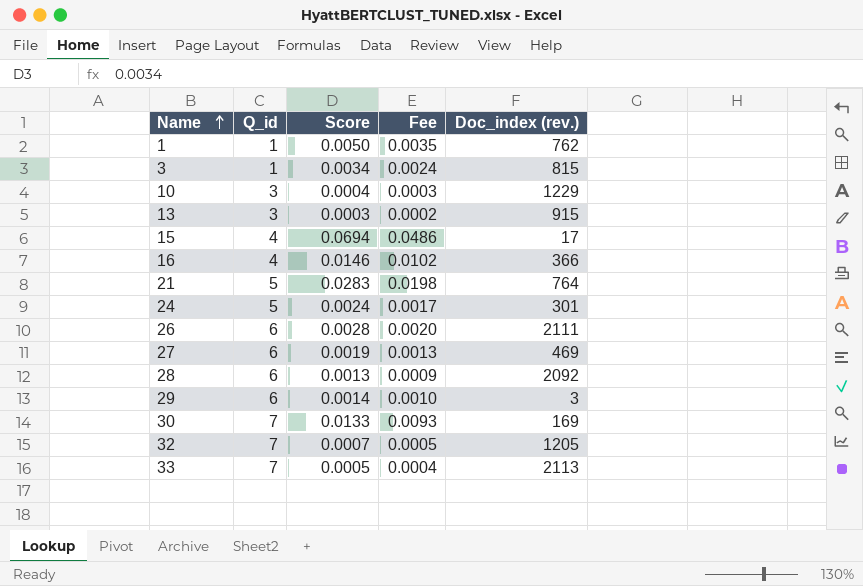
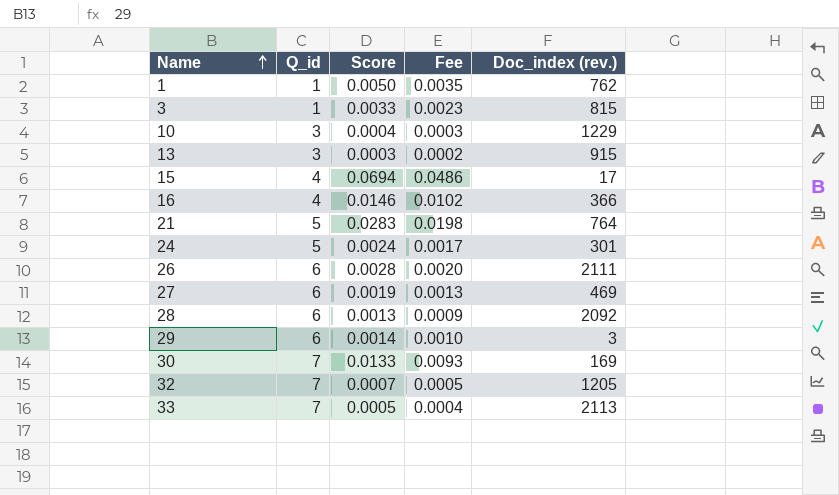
3 | Score: 0.0034 -> 0.0033
3 | Fee: 0.0024 -> 0.0023

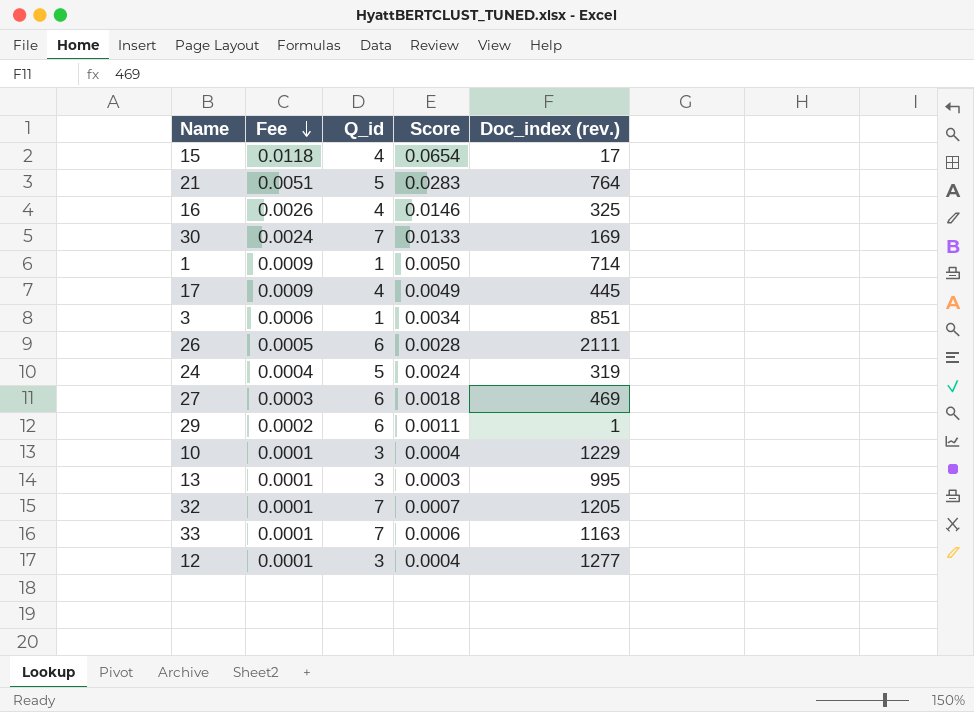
row order: Name ascending -> Fee descending
column Fee | formula: [Score] * 0.7 -> [Score] * 0.18
column Fee | position: 4 -> 2
row 28: 6 | 0.0013 | 0.0009 | 2092 -> none
15 | Score: 0.0694 -> 0.0654
16 | Doc_index (rev.): 366 -> 325
1 | Doc_index (rev.): 762 -> 714
row 17: none -> 0.0009 | 4 | 0.0049 | 445
3 | Score: 0.0033 -> 0.0034
3 | Doc_index (rev.): 815 -> 851
24 | Doc_index (rev.): 301 -> 319
27 | Score: 0.0019 -> 0.0018
29 | Score: 0.0014 -> 0.0011
29 | Doc_index (rev.): 3 -> 1
13 | Doc_index (rev.): 915 -> 995
33 | Score: 0.0005 -> 0.0006
33 | Doc_index (rev.): 2113 -> 1163
row 12: none -> 0.0001 | 3 | 0.0004 | 1277

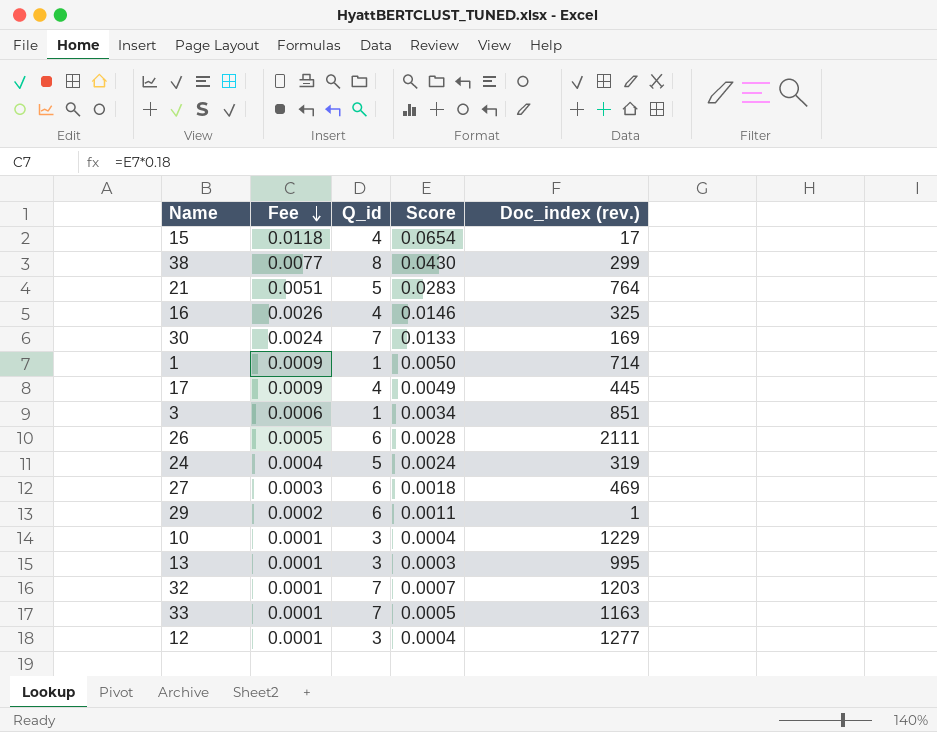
row 38: none -> 0.0077 | 8 | 0.0430 | 299
32 | Doc_index (rev.): 1205 -> 1203
33 | Score: 0.0006 -> 0.0005

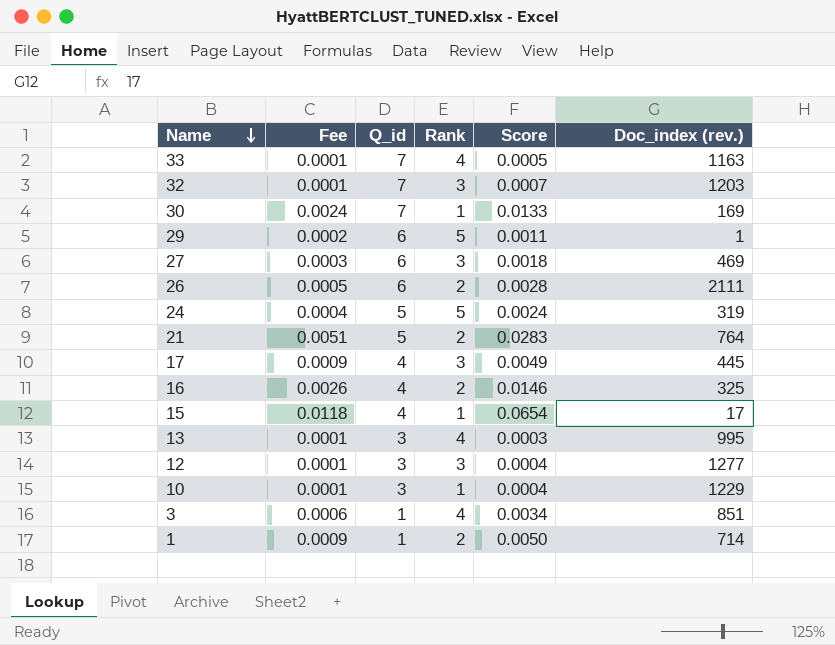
row order: Fee descending -> Name descending
column Rank | position: none -> 4
row 38: 0.0077 | 8 | 0.0430 | 299 -> none

